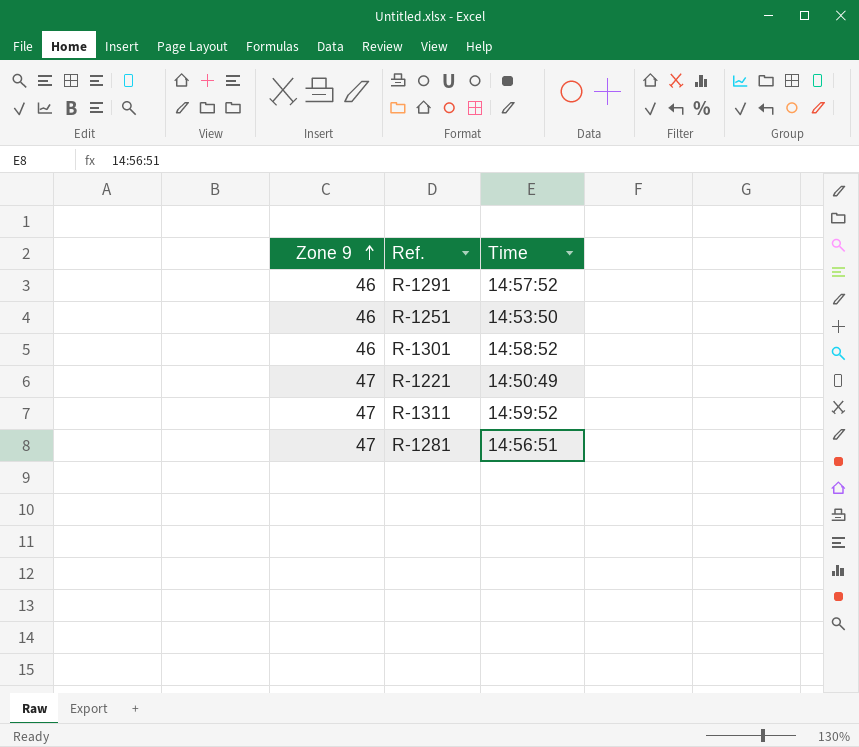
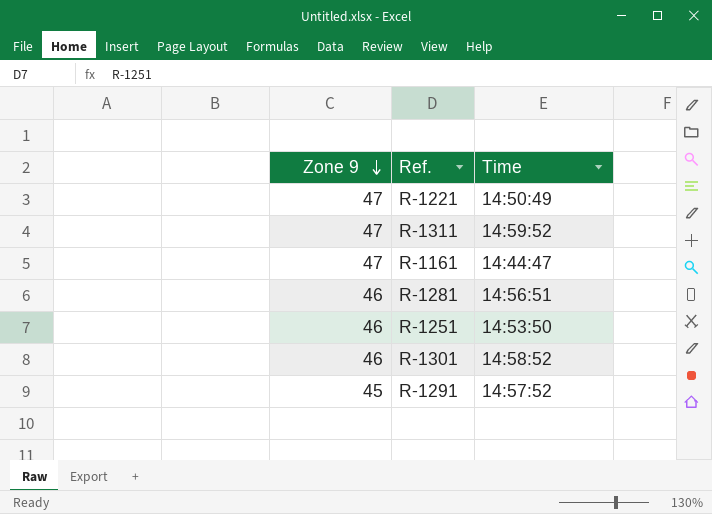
row order: Zone 9 ascending -> Zone 9 descending
row R-1161: none -> 47 | 14:44:47
R-1281 | Zone 9: 47 -> 46
R-1291 | Zone 9: 46 -> 45

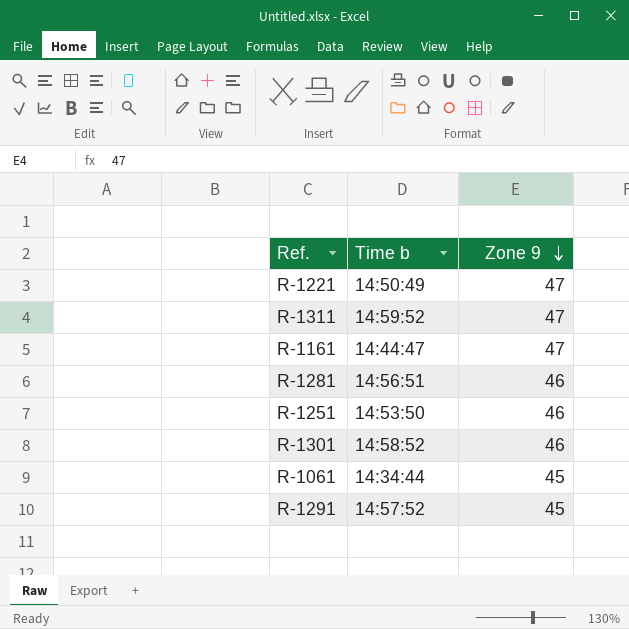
column name: Time -> Time b
column Zone 9 | position: 1 -> 3
row R-1061: none -> 14:34:44 | 45

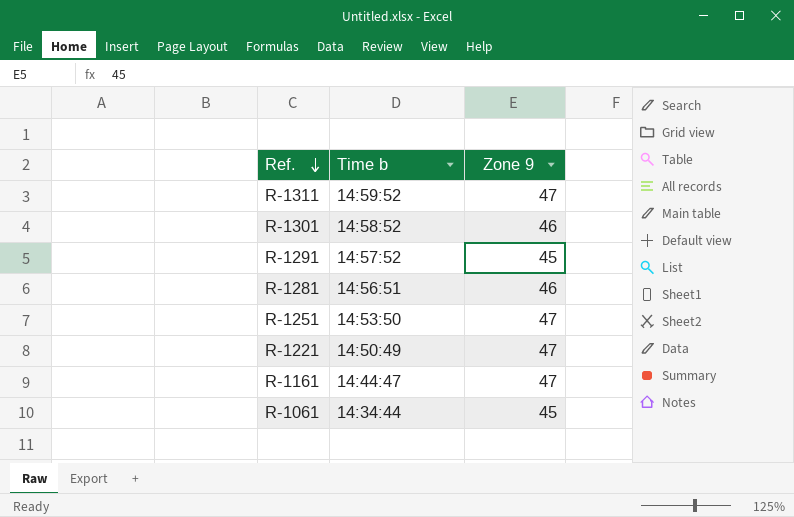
row order: Zone 9 descending -> Ref. descending
R-1251 | Zone 9: 46 -> 47

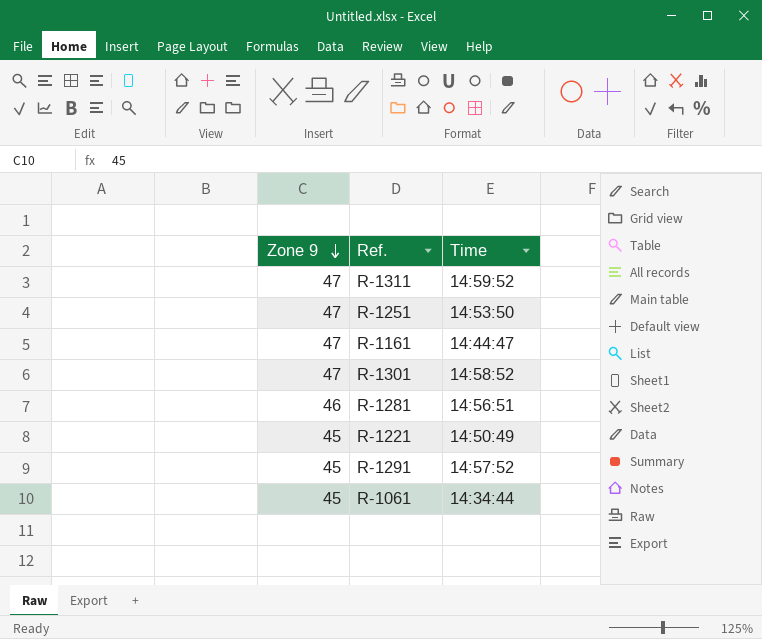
row order: Ref. descending -> Zone 9 descending
column Zone 9 | position: 3 -> 1
column name: Time b -> Time
R-1301 | Zone 9: 46 -> 47
R-1221 | Zone 9: 47 -> 45

